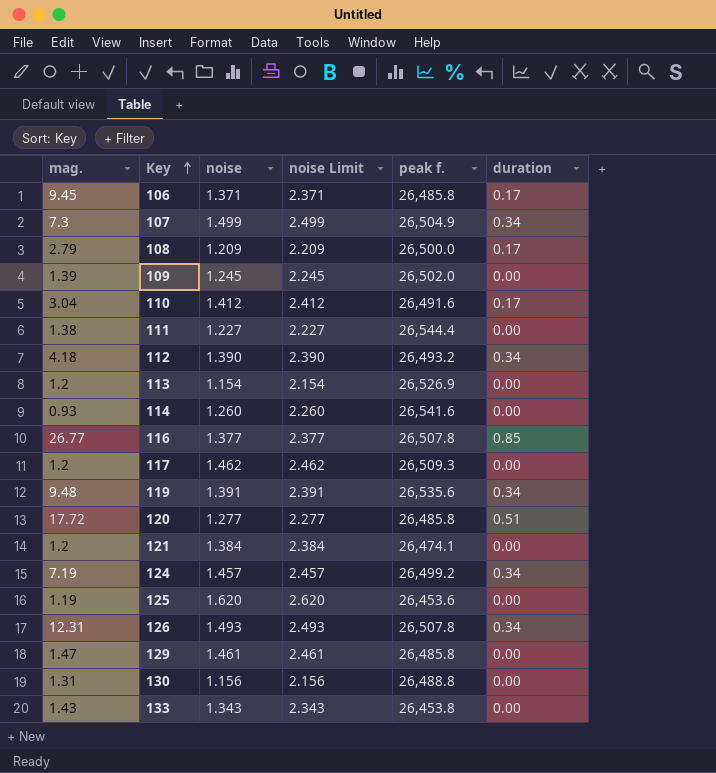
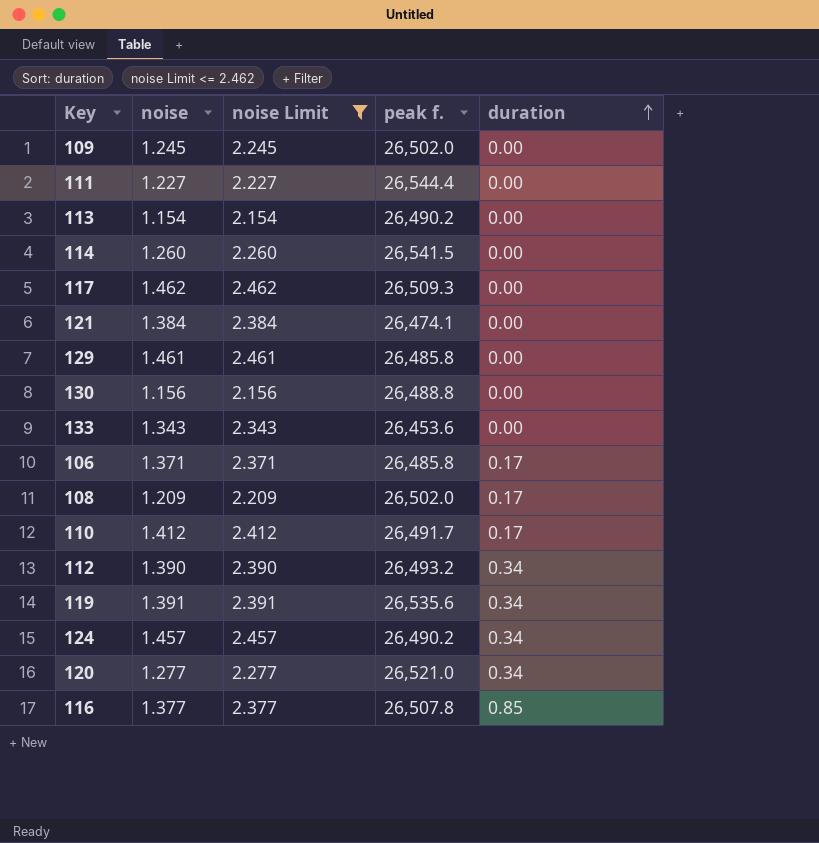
filter: none -> noise Limit <= 2.462
row order: Key ascending -> duration ascending
column mag. | position: 1 -> none
113 | peak f.: 26,526.9 -> 26,490.2
114 | peak f.: 26,541.6 -> 26,541.5
133 | peak f.: 26,453.8 -> 26,453.6
108 | peak f.: 26,500.0 -> 26,502.0
110 | peak f.: 26,491.6 -> 26,491.7
124 | peak f.: 26,499.2 -> 26,490.2
120 | peak f.: 26,485.8 -> 26,521.0
120 | duration: 0.51 -> 0.34

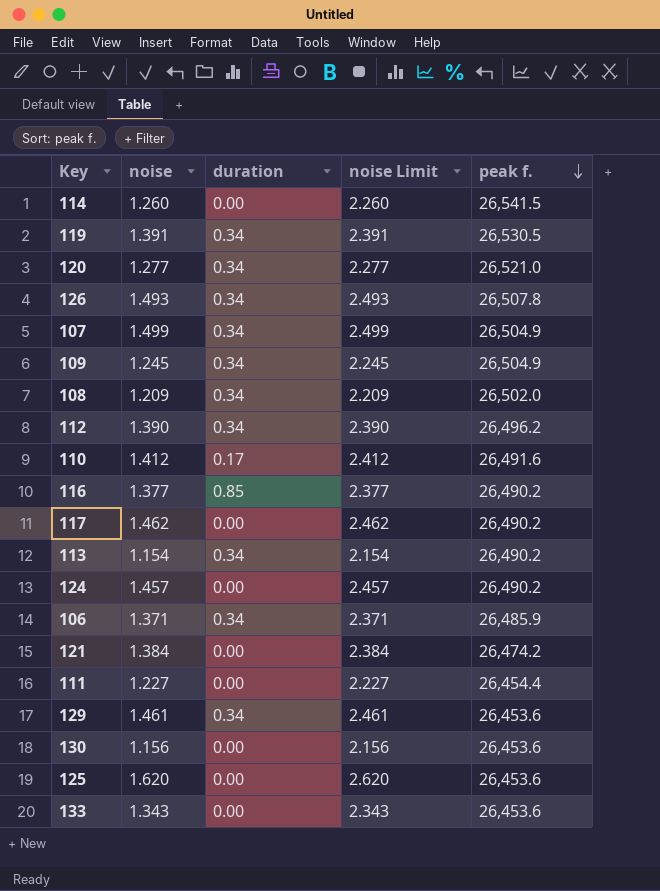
filter: noise Limit <= 2.462 -> none
row order: duration ascending -> peak f. descending
column duration | position: 5 -> 3
119 | peak f.: 26,535.6 -> 26,530.5
109 | duration: 0.00 -> 0.34
109 | peak f.: 26,502.0 -> 26,504.9
108 | duration: 0.17 -> 0.34
112 | peak f.: 26,493.2 -> 26,496.2
110 | peak f.: 26,491.7 -> 26,491.6
116 | peak f.: 26,507.8 -> 26,490.2
117 | peak f.: 26,509.3 -> 26,490.2
113 | duration: 0.00 -> 0.34
124 | duration: 0.34 -> 0.00
106 | duration: 0.17 -> 0.34
106 | peak f.: 26,485.8 -> 26,485.9
121 | peak f.: 26,474.1 -> 26,474.2
111 | peak f.: 26,544.4 -> 26,454.4
129 | duration: 0.00 -> 0.34
129 | peak f.: 26,485.8 -> 26,453.6
130 | peak f.: 26,488.8 -> 26,453.6

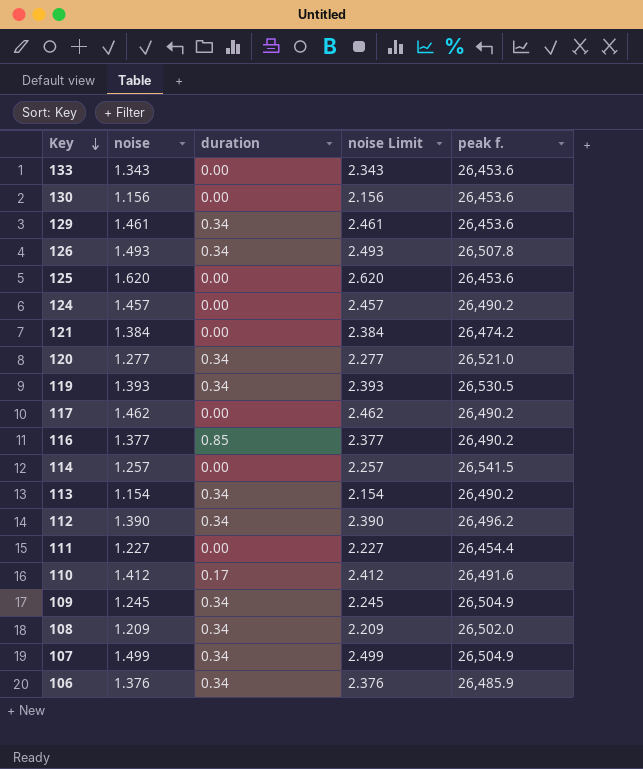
row order: peak f. descending -> Key descending
119 | noise: 1.391 -> 1.393
119 | noise Limit: 2.391 -> 2.393
114 | noise: 1.260 -> 1.257
114 | noise Limit: 2.260 -> 2.257
106 | noise: 1.371 -> 1.376
106 | noise Limit: 2.371 -> 2.376

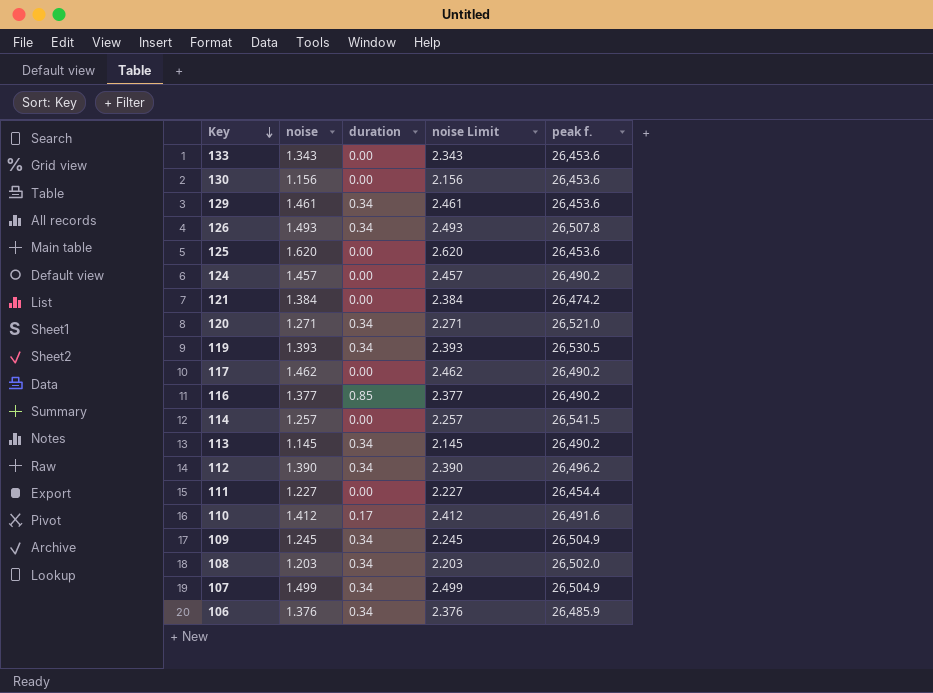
120 | noise: 1.277 -> 1.271
120 | noise Limit: 2.277 -> 2.271
113 | noise: 1.154 -> 1.145
113 | noise Limit: 2.154 -> 2.145
108 | noise: 1.209 -> 1.203
108 | noise Limit: 2.209 -> 2.203

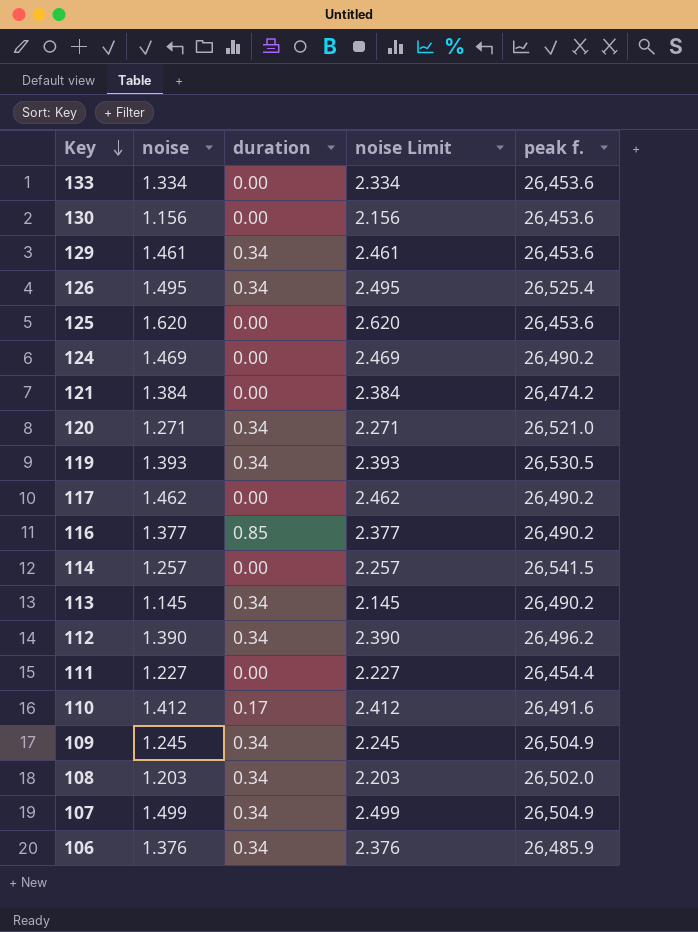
133 | noise: 1.343 -> 1.334
133 | noise Limit: 2.343 -> 2.334
126 | noise: 1.493 -> 1.495
126 | noise Limit: 2.493 -> 2.495
126 | peak f.: 26,507.8 -> 26,525.4
124 | noise: 1.457 -> 1.469
124 | noise Limit: 2.457 -> 2.469

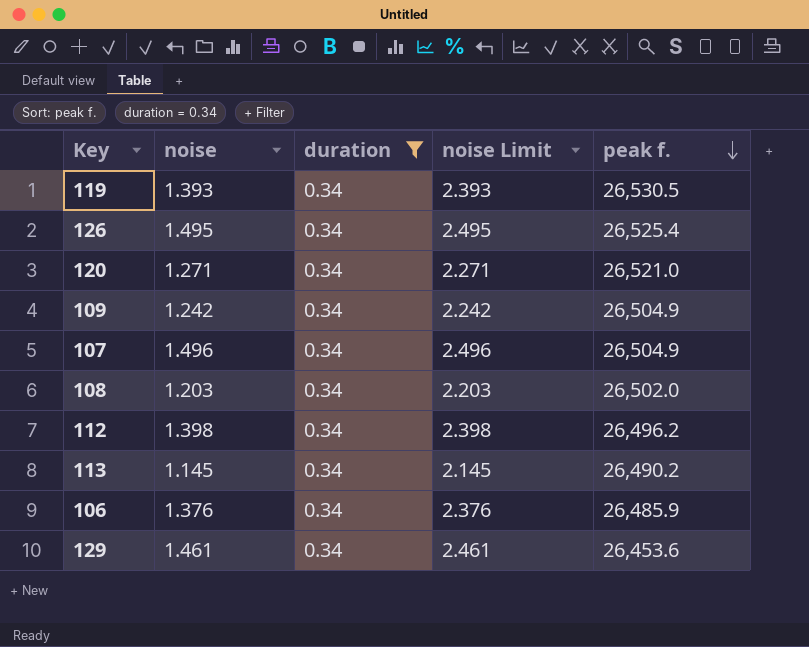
filter: none -> duration = 0.34
row order: Key descending -> peak f. descending
109 | noise: 1.245 -> 1.242
109 | noise Limit: 2.245 -> 2.242
107 | noise: 1.499 -> 1.496
107 | noise Limit: 2.499 -> 2.496
112 | noise: 1.390 -> 1.398
112 | noise Limit: 2.390 -> 2.398

